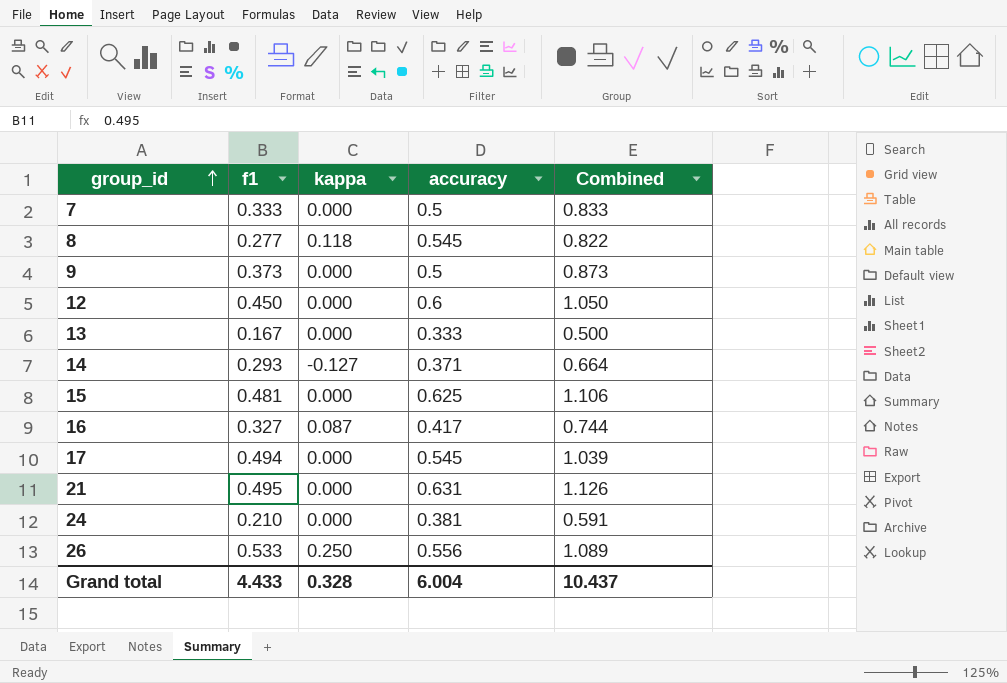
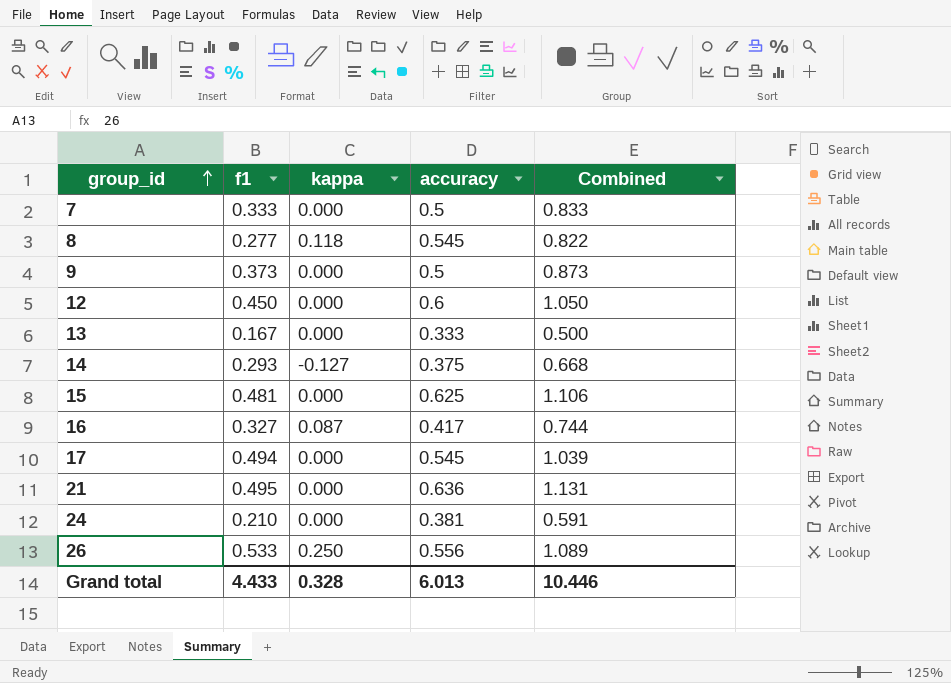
14 | accuracy: 0.371 -> 0.375
14 | Combined: 0.664 -> 0.668
21 | accuracy: 0.631 -> 0.636
21 | Combined: 1.126 -> 1.131
Grand total | accuracy: 6.004 -> 6.013
Grand total | Combined: 10.437 -> 10.446

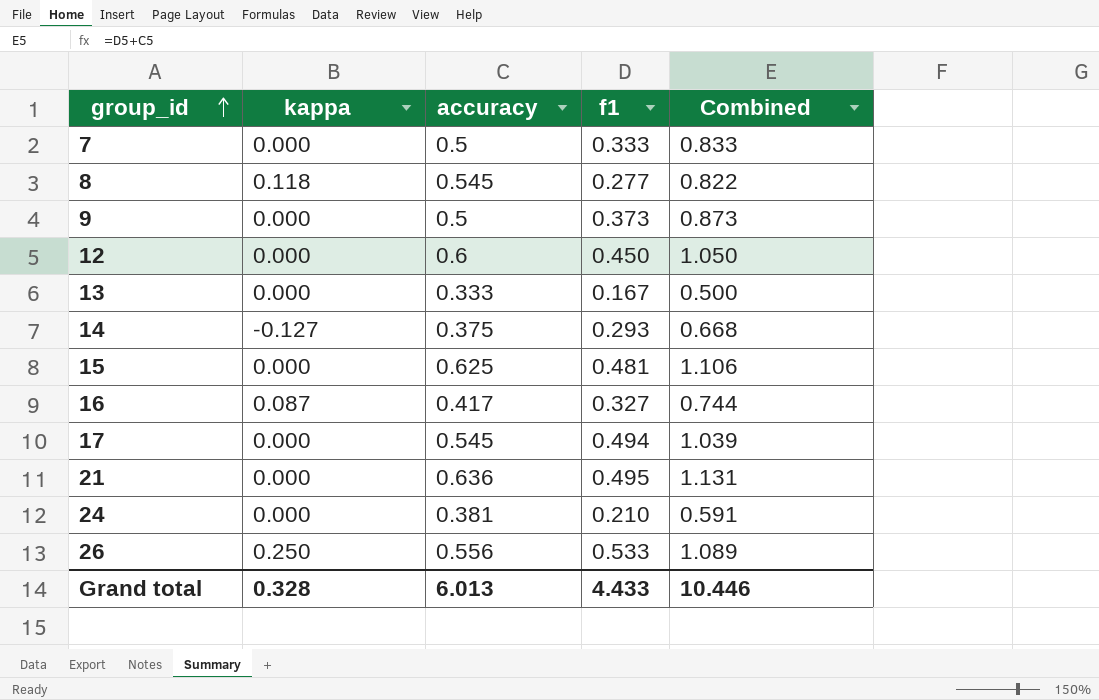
column f1 | position: 2 -> 4

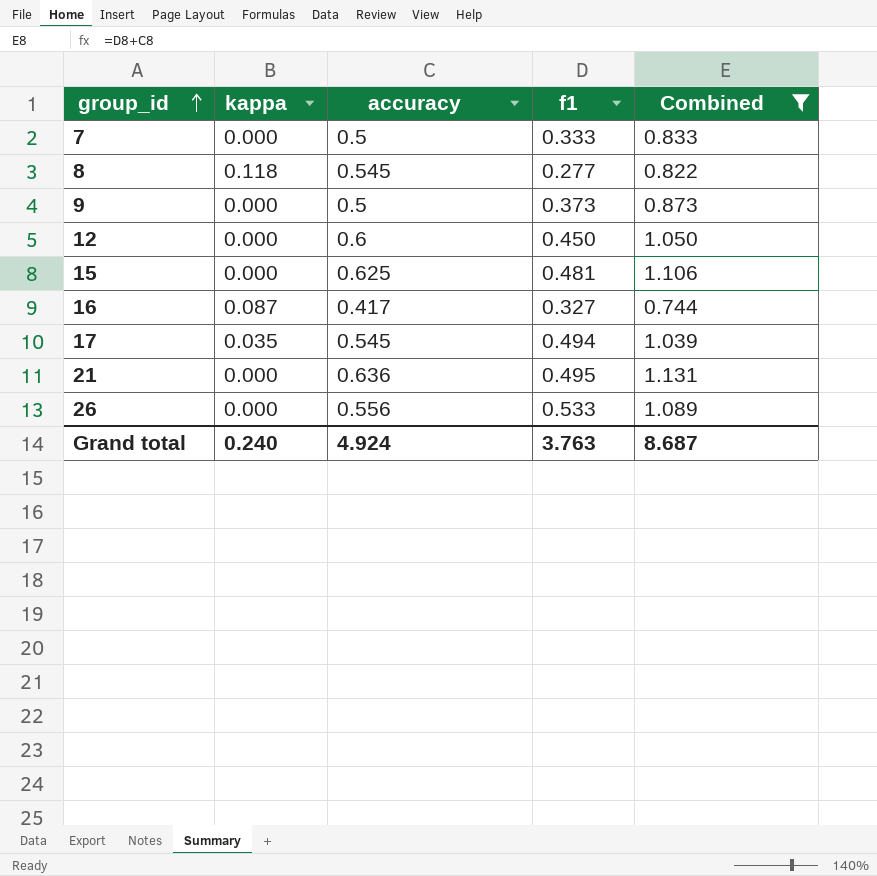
filter: none -> Combined >= 0.744
17 | kappa: 0.000 -> 0.035
26 | kappa: 0.250 -> 0.000
Grand total | kappa: 0.328 -> 0.240
Grand total | accuracy: 6.013 -> 4.924
Grand total | f1: 4.433 -> 3.763
Grand total | Combined: 10.446 -> 8.687

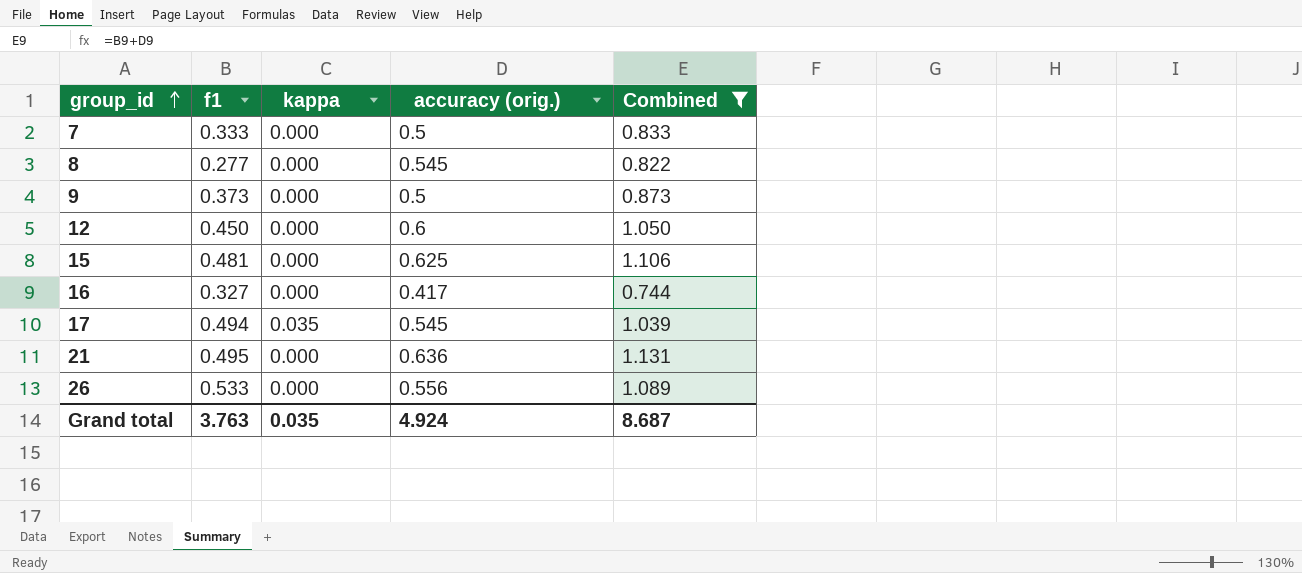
column f1 | position: 4 -> 2
column name: accuracy -> accuracy (orig.)
8 | kappa: 0.118 -> 0.000
16 | kappa: 0.087 -> 0.000
Grand total | kappa: 0.240 -> 0.035

